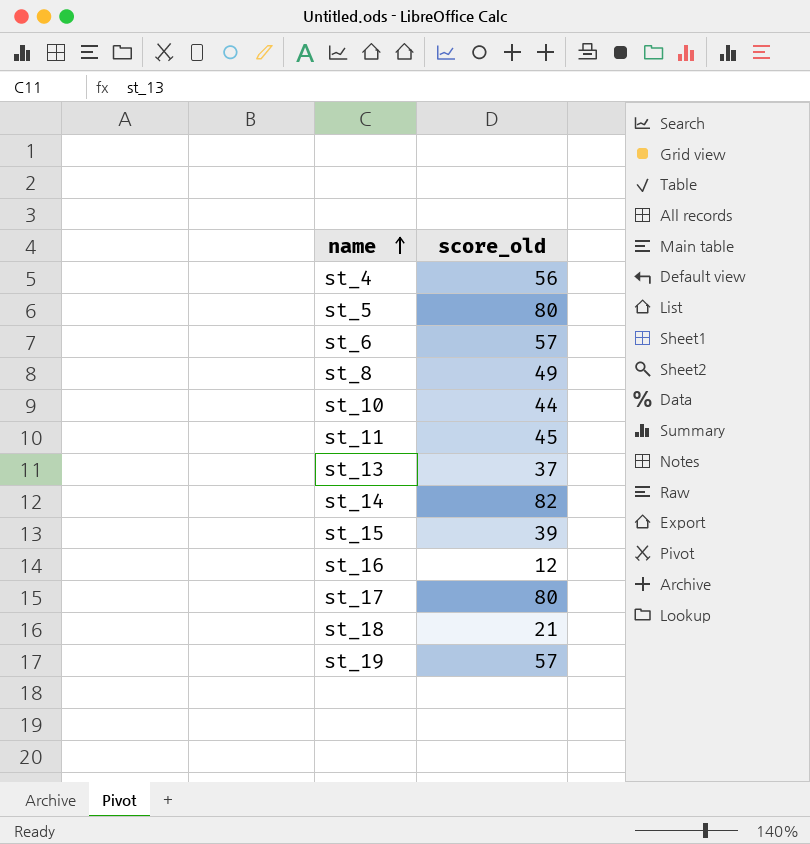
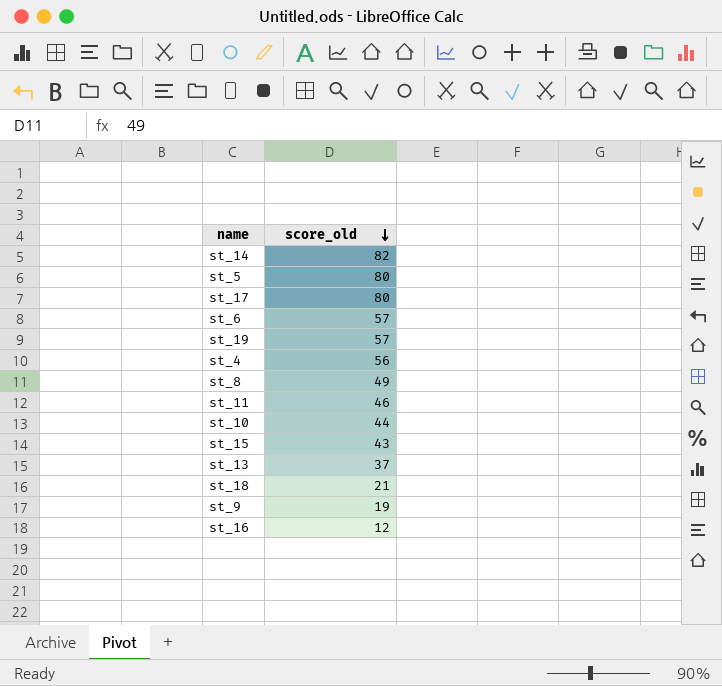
row order: name ascending -> score_old descending
st_11 | score_old: 45 -> 46
st_15 | score_old: 39 -> 43
row st_9: none -> 19

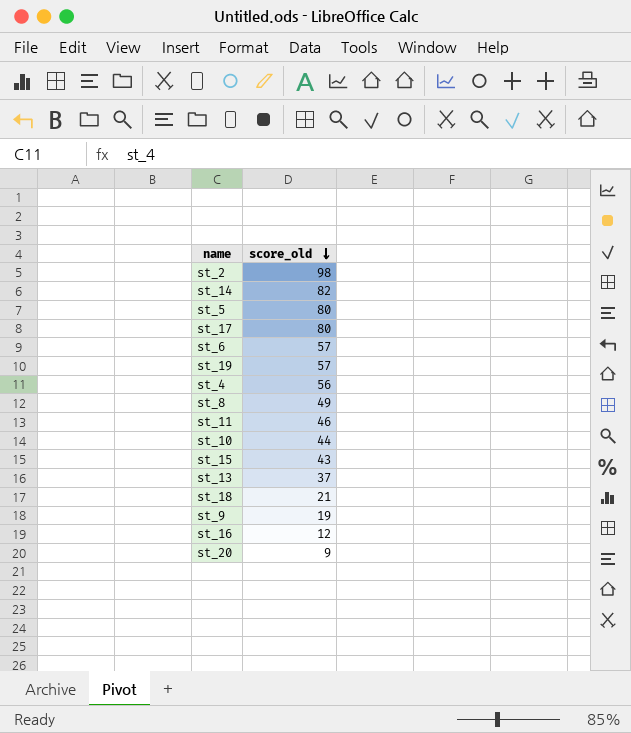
row st_2: none -> 98
row st_20: none -> 9

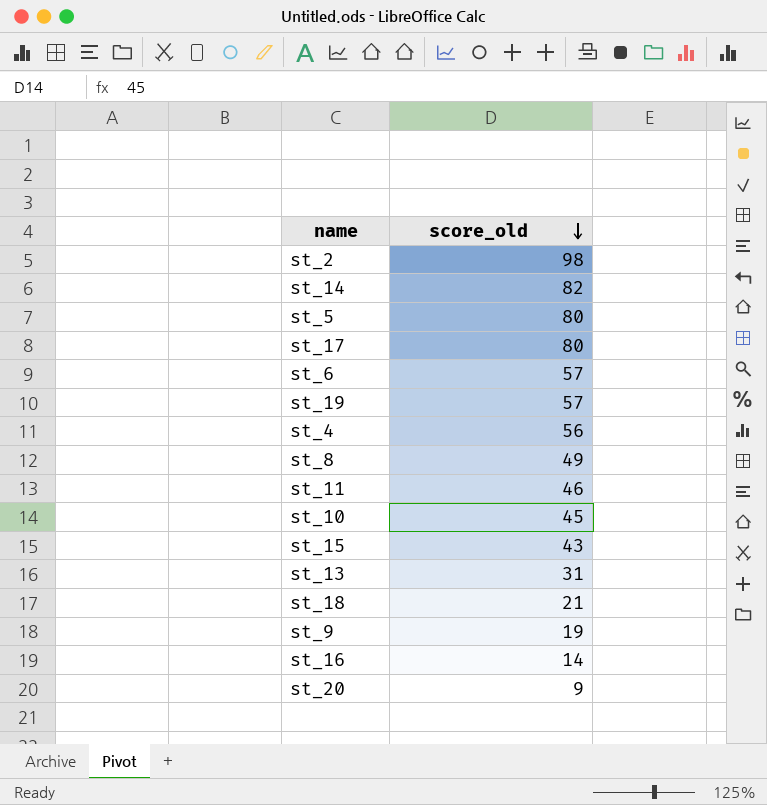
st_10 | score_old: 44 -> 45
st_13 | score_old: 37 -> 31
st_16 | score_old: 12 -> 14

